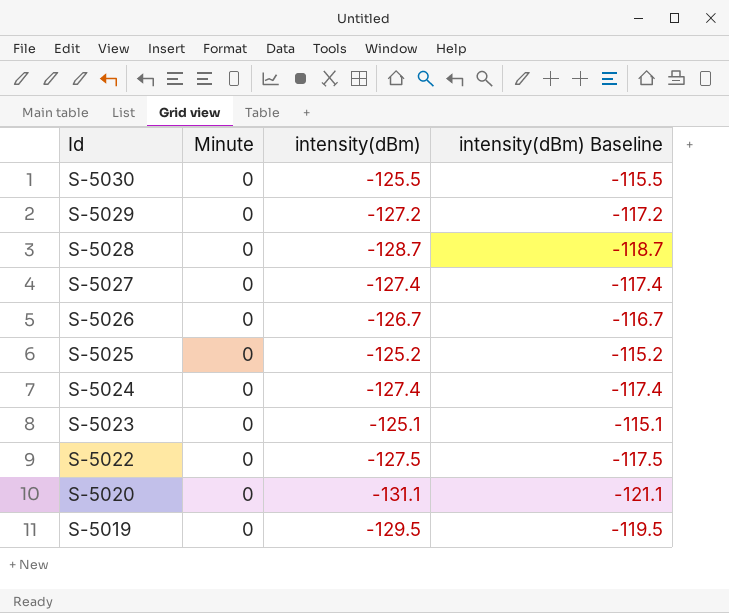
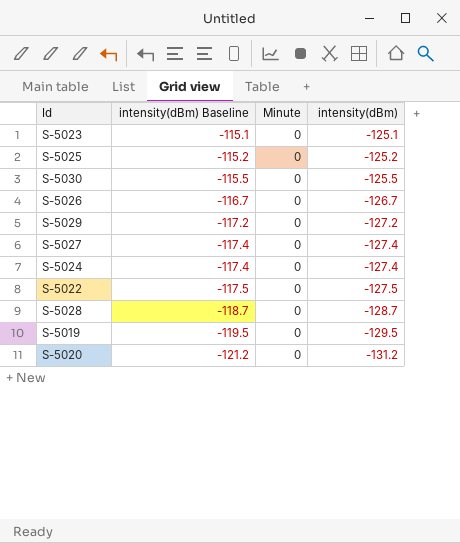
row order: Id descending -> intensity(dBm) Baseline descending
column intensity(dBm) Baseline | position: 4 -> 2
S-5020 | intensity(dBm) Baseline: -121.1 -> -121.2
S-5020 | intensity(dBm): -131.1 -> -131.2

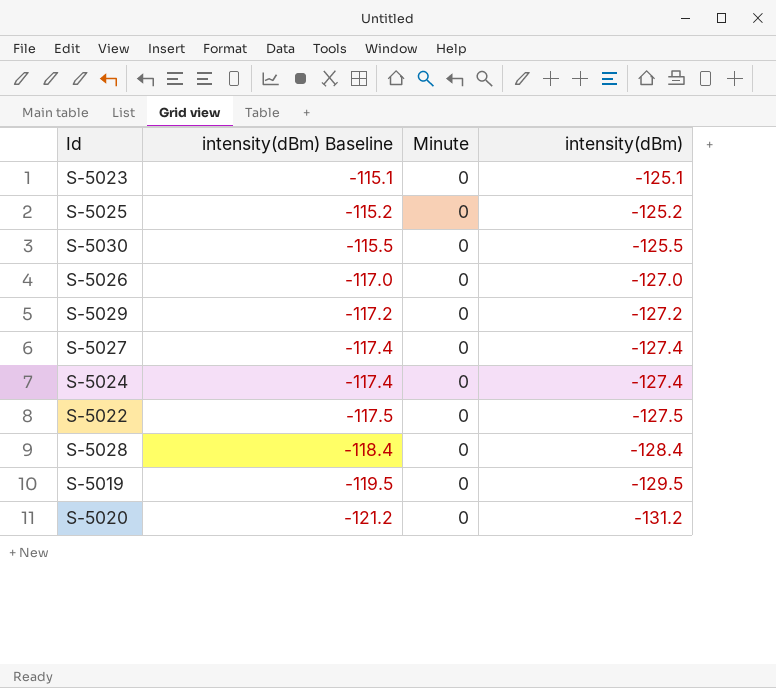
S-5026 | intensity(dBm) Baseline: -116.7 -> -117.0
S-5026 | intensity(dBm): -126.7 -> -127.0
S-5028 | intensity(dBm) Baseline: -118.7 -> -118.4
S-5028 | intensity(dBm): -128.7 -> -128.4

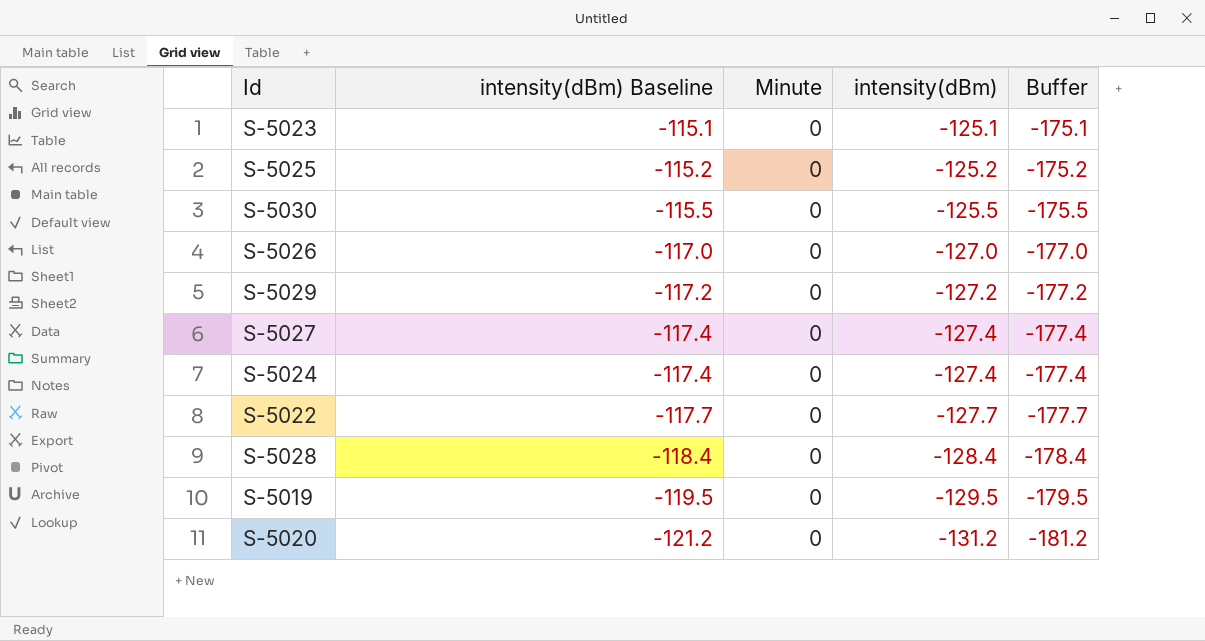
column Buffer | formula: none -> [intensity(dBm)] - 50
S-5022 | intensity(dBm) Baseline: -117.5 -> -117.7
S-5022 | intensity(dBm): -127.5 -> -127.7

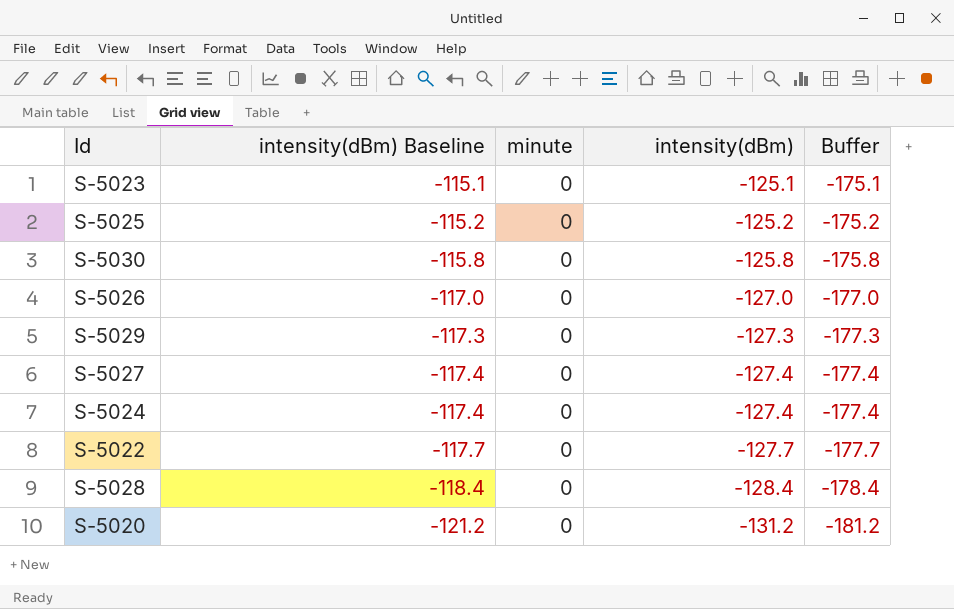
column name: Minute -> minute
row S-5019: -119.5 | 0 | -129.5 | -179.5 -> none
S-5030 | intensity(dBm) Baseline: -115.5 -> -115.8
S-5030 | intensity(dBm): -125.5 -> -125.8
S-5030 | Buffer: -175.5 -> -175.8
S-5029 | intensity(dBm) Baseline: -117.2 -> -117.3
S-5029 | intensity(dBm): -127.2 -> -127.3
S-5029 | Buffer: -177.2 -> -177.3

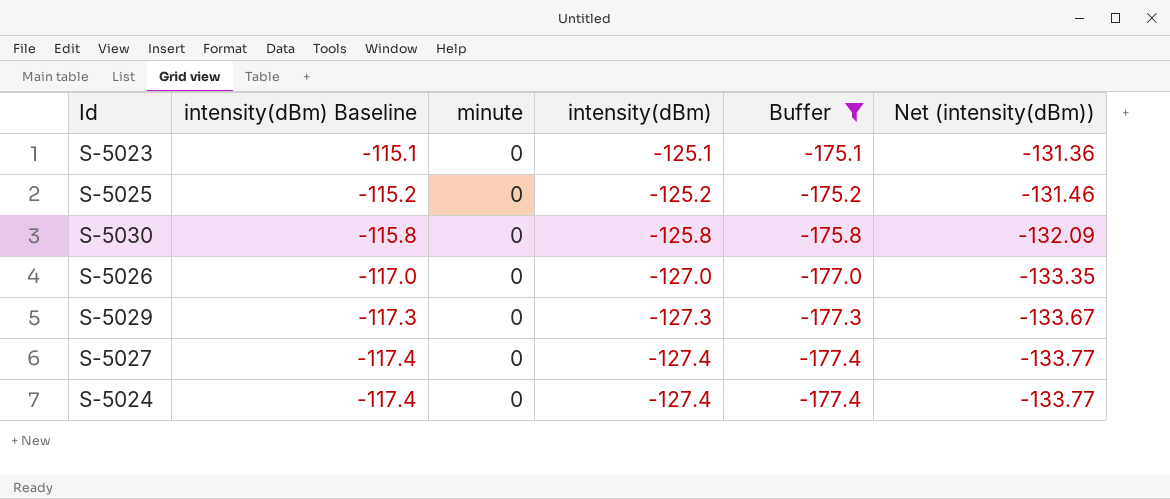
filter: none -> Buffer >= -177.4
column Net (intensity(dBm)) | formula: none -> [intensity(dBm)] * 1.05

